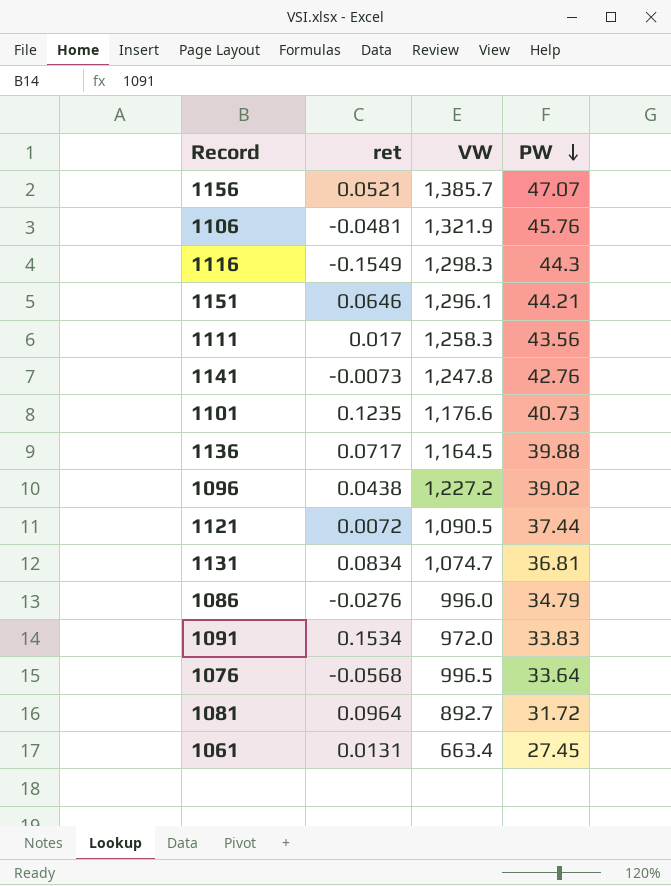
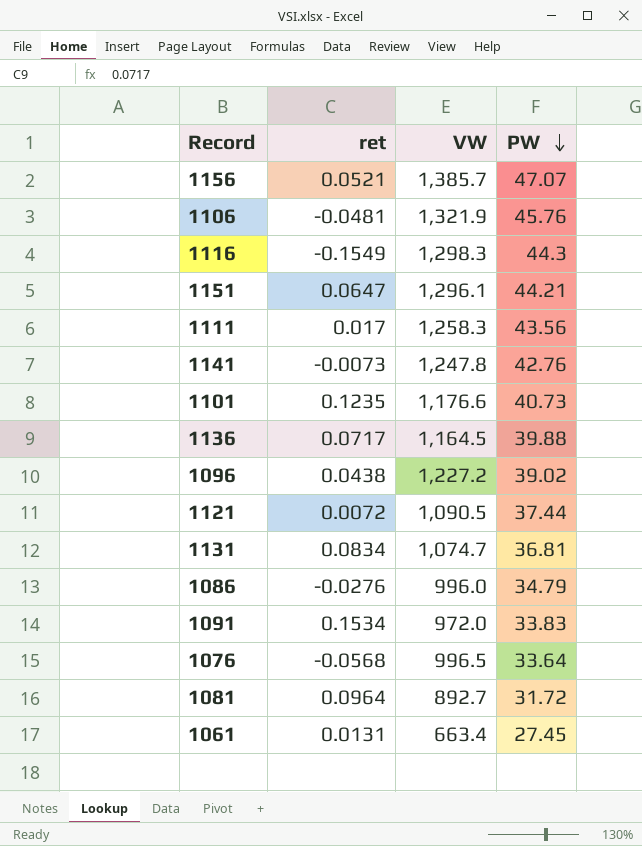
1151 | ret: 0.0646 -> 0.0647

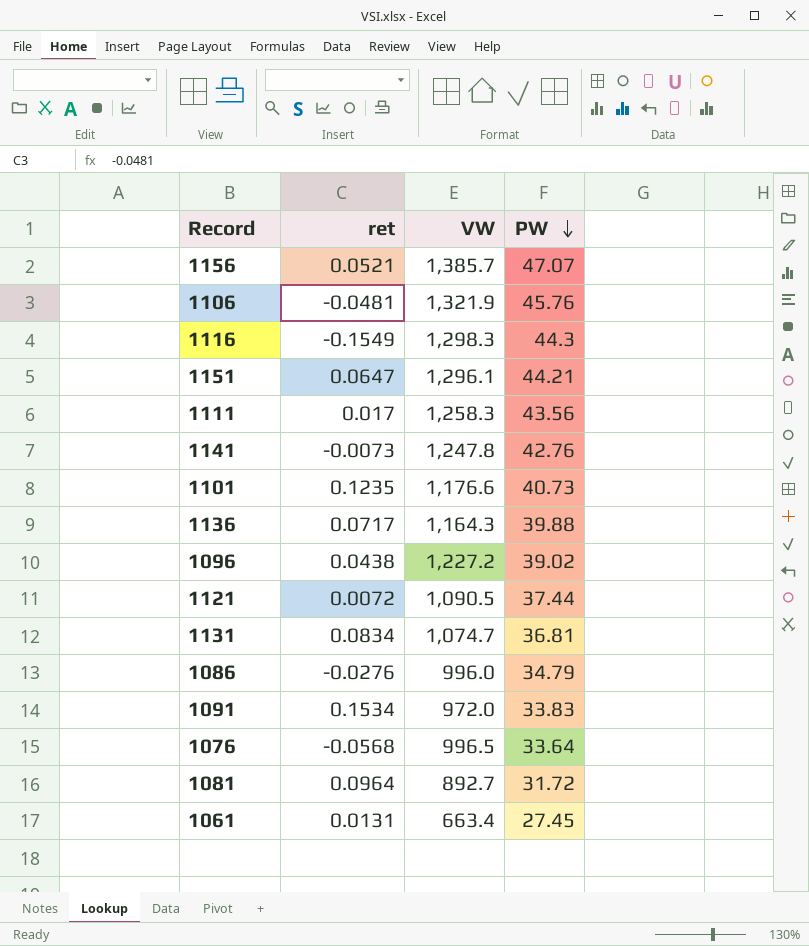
1136 | VW: 1,164.5 -> 1,164.3

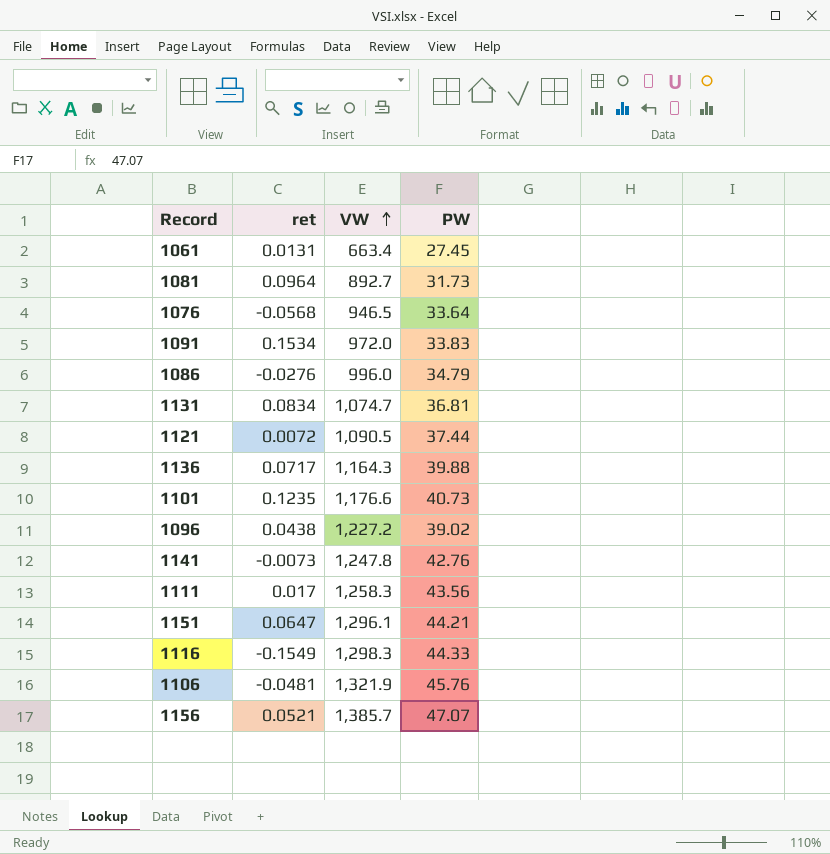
row order: PW descending -> VW ascending
1081 | PW: 31.72 -> 31.73
1076 | VW: 996.5 -> 946.5
1116 | PW: 44.3 -> 44.33

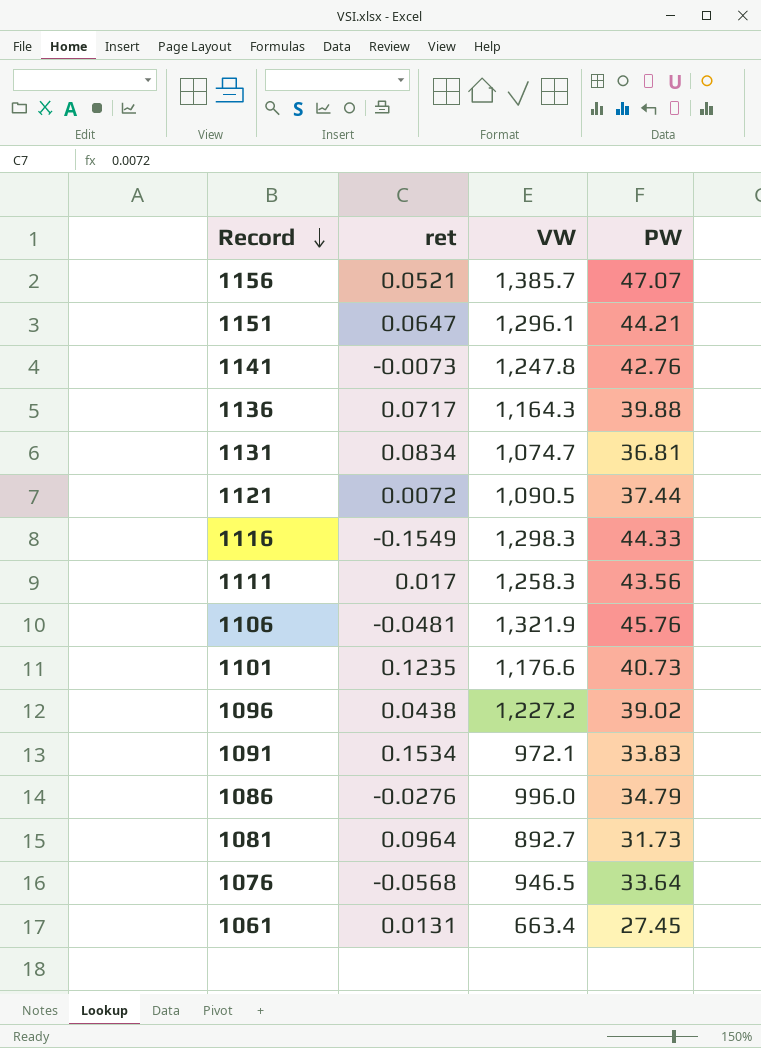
row order: VW ascending -> Record descending
1091 | VW: 972.0 -> 972.1

